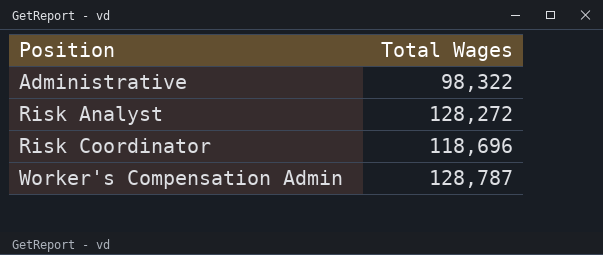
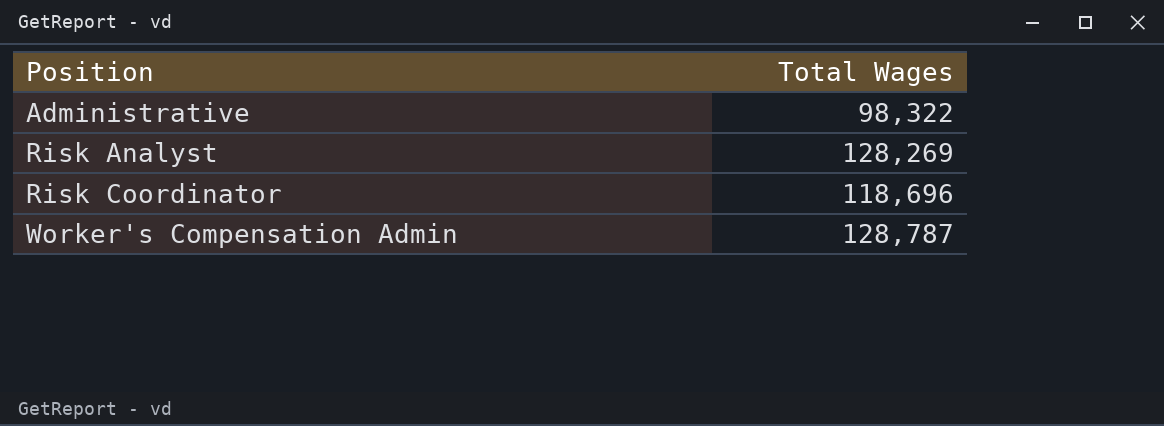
Risk Analyst | Total Wages: 128,272 -> 128,269

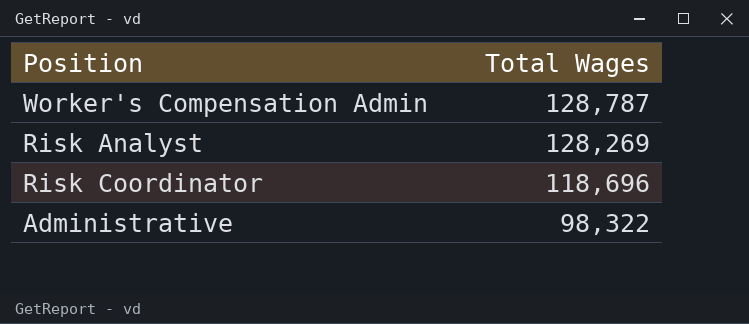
row order: Position ascending -> Total Wages descending

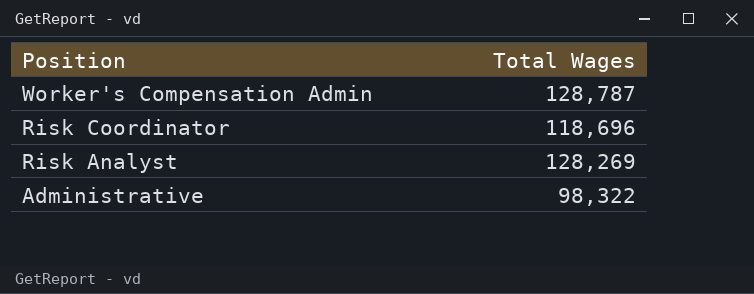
row order: Total Wages descending -> Position descending

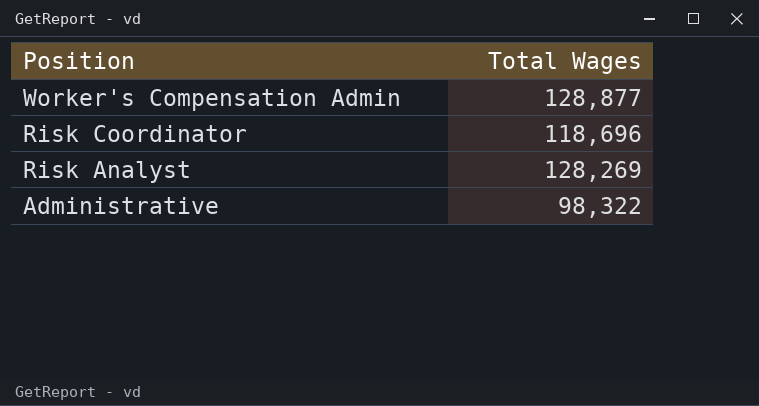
Worker's Compensation Admin | Total Wages: 128,787 -> 128,877

